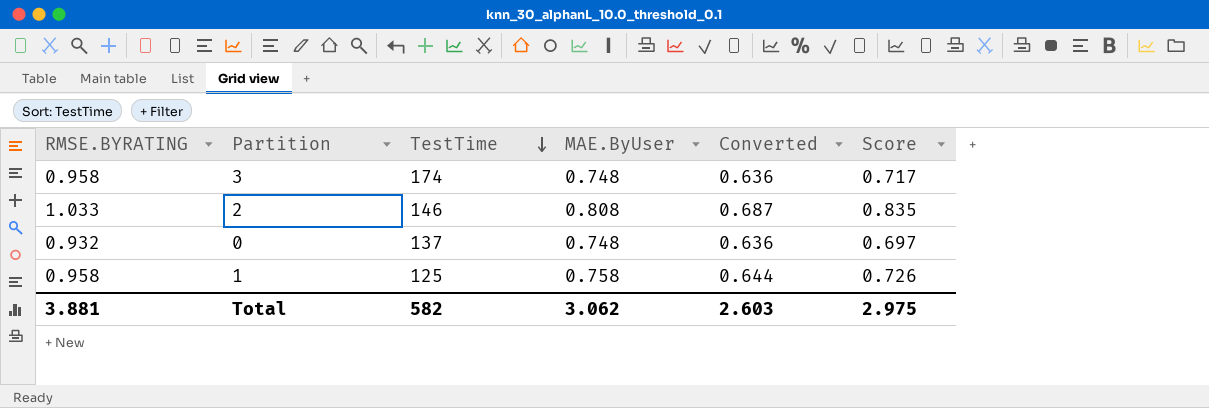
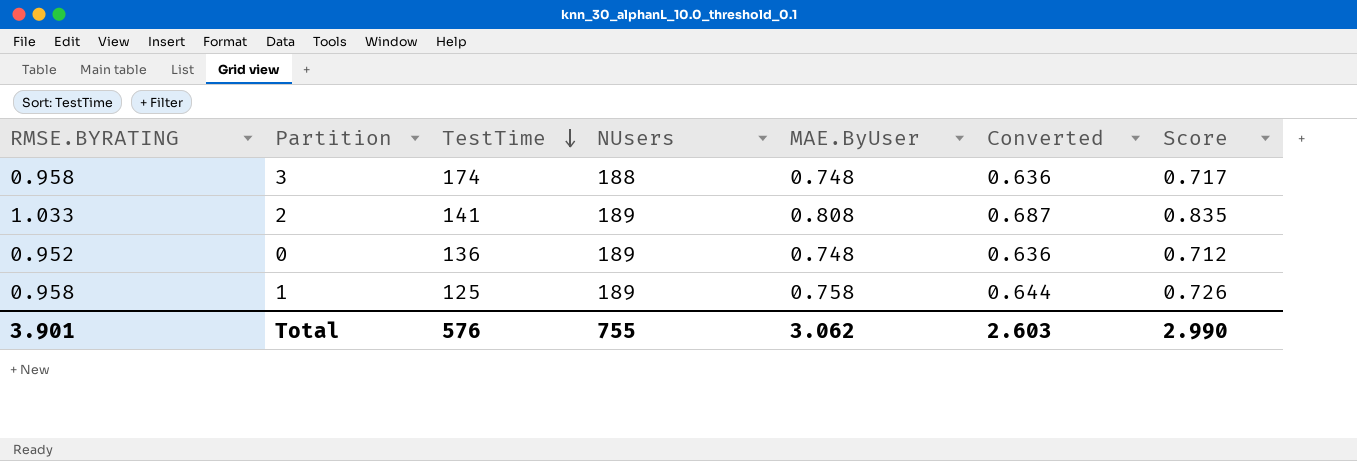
column NUsers | position: none -> 4
2 | TestTime: 146 -> 141
0 | RMSE.BYRATING: 0.932 -> 0.952
0 | TestTime: 137 -> 136
0 | Score: 0.697 -> 0.712
Total | RMSE.BYRATING: 3.881 -> 3.901
Total | TestTime: 582 -> 576
Total | Score: 2.975 -> 2.990

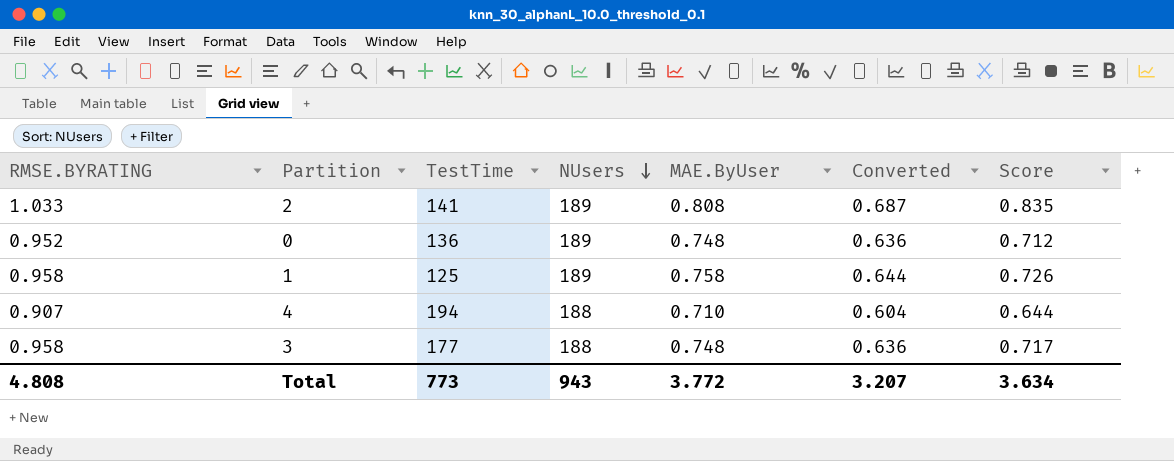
row order: TestTime descending -> NUsers descending
row 4: none -> 0.907 | 194 | 188 | 0.710 | 0.604 | 0.644
3 | TestTime: 174 -> 177
Total | RMSE.BYRATING: 3.901 -> 4.808
Total | TestTime: 576 -> 773
Total | NUsers: 755 -> 943
Total | MAE.ByUser: 3.062 -> 3.772
Total | Converted: 2.603 -> 3.207
Total | Score: 2.990 -> 3.634

